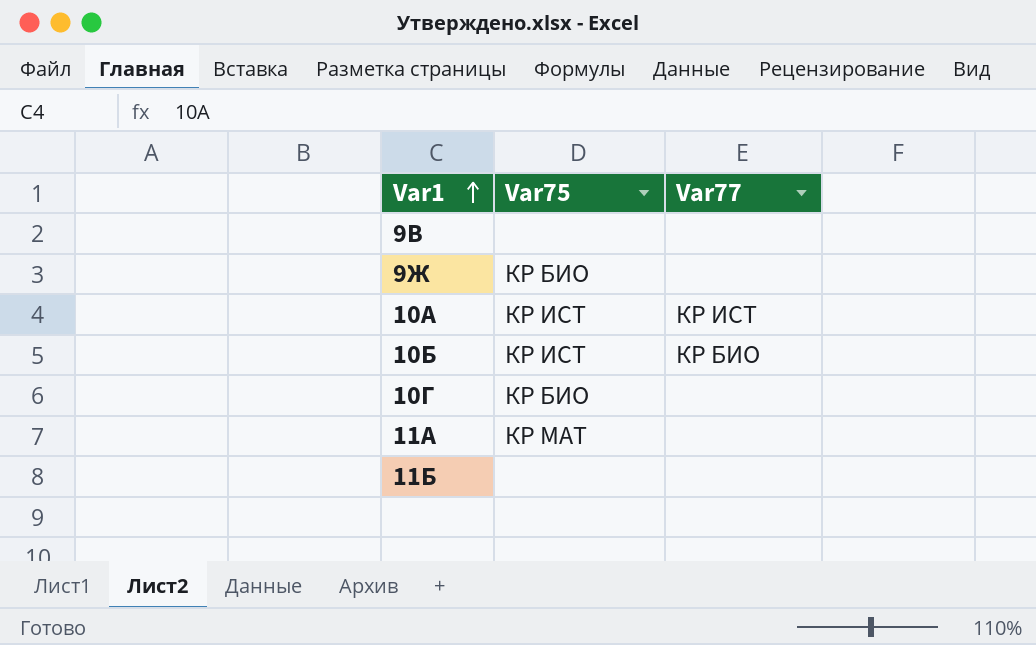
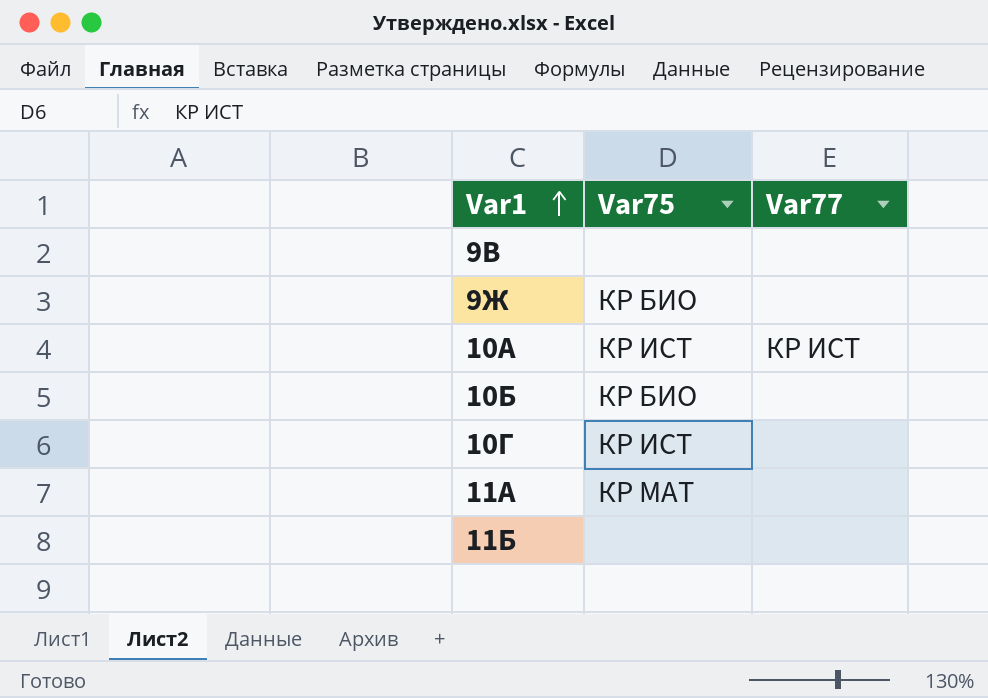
10Б | Var75: КР ИСТ -> КР БИО
10Б | Var77: КР БИО -> none
10Г | Var75: КР БИО -> КР ИСТ

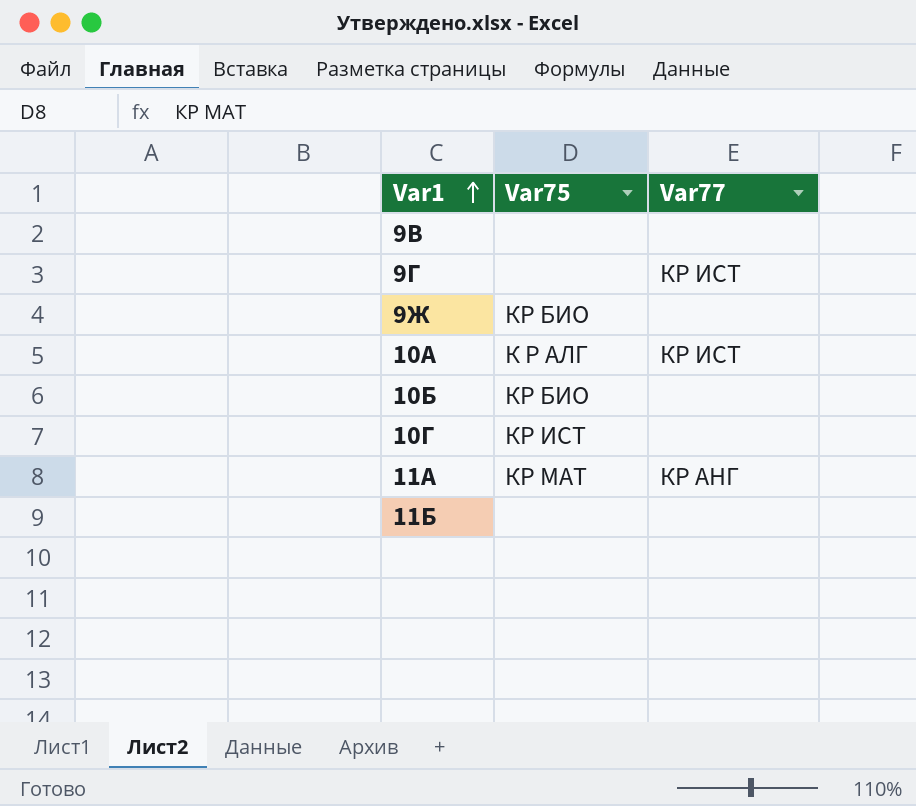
row 9Г: none -> none | КР ИСТ
10А | Var75: КР ИСТ -> К Р АЛГ
11А | Var77: none -> КР АНГ

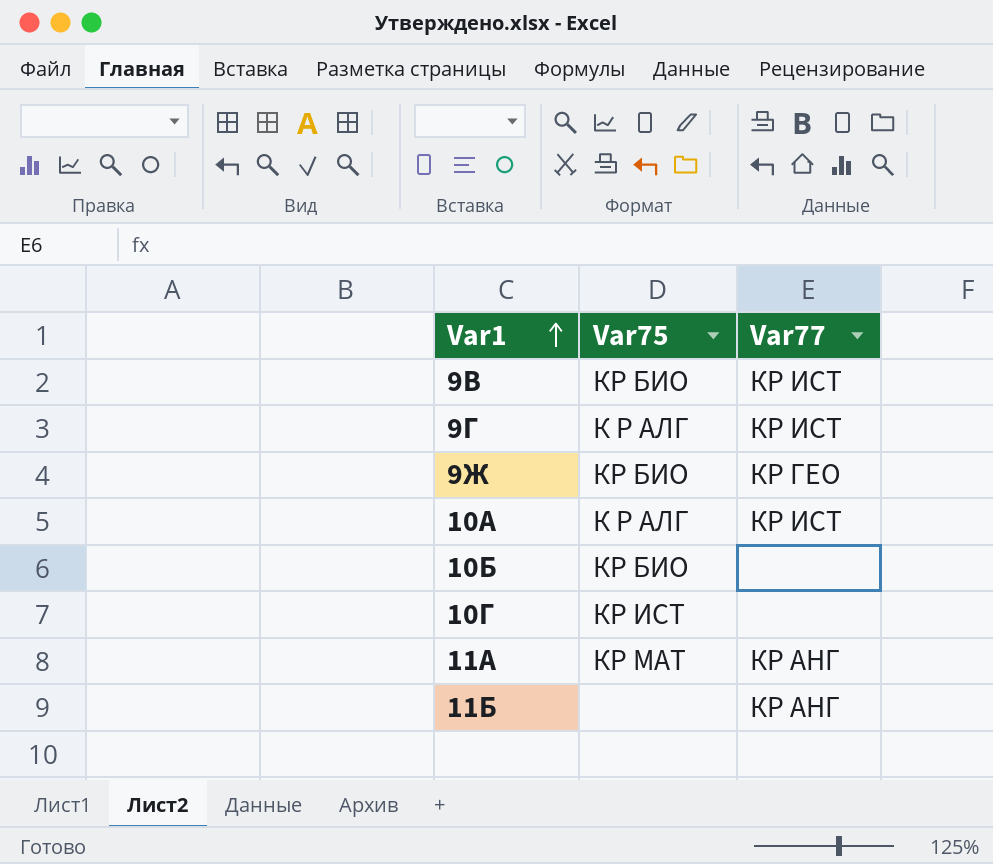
9В | Var75: none -> КР БИО
9В | Var77: none -> КР ИСТ
9Г | Var75: none -> К Р АЛГ
9Ж | Var77: none -> КР ГЕО
11Б | Var77: none -> КР АНГ

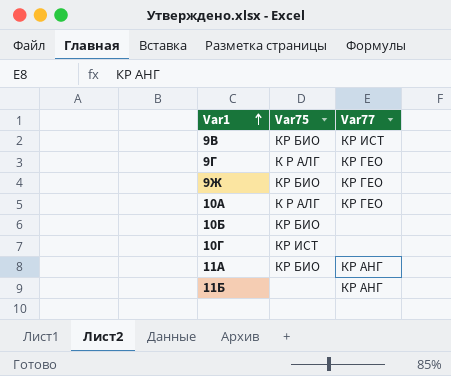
9Г | Var77: КР ИСТ -> КР ГЕО
10А | Var77: КР ИСТ -> КР ГЕО
11А | Var75: КР МАТ -> КР БИО

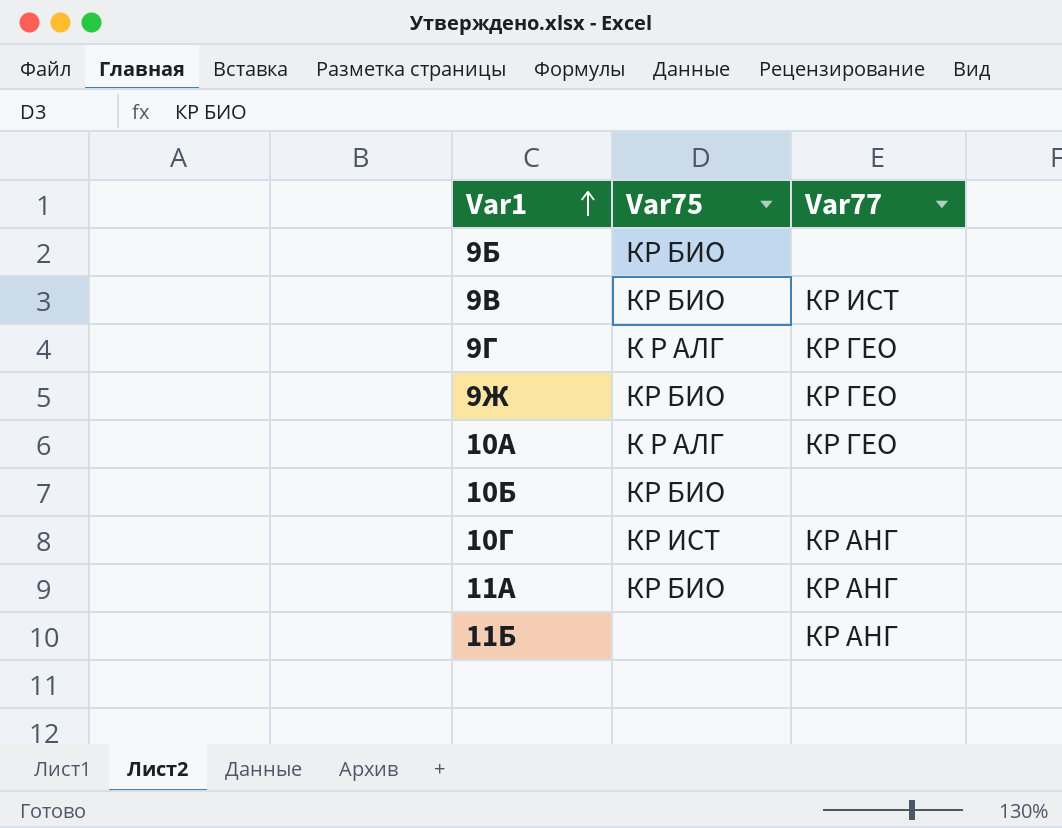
row 9Б: none -> КР БИО | none
10Г | Var77: none -> КР АНГ

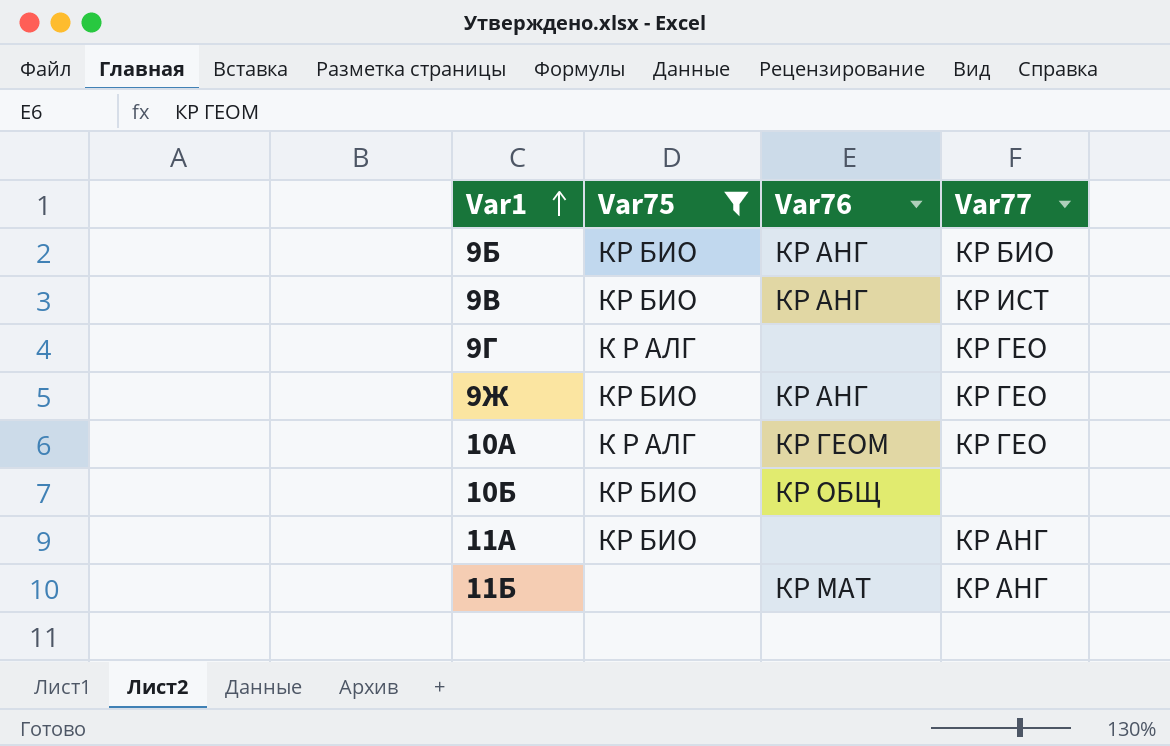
filter: none -> Var75 != КР ИСТ
column Var76 | position: none -> 3
9Б | Var77: none -> КР БИО

